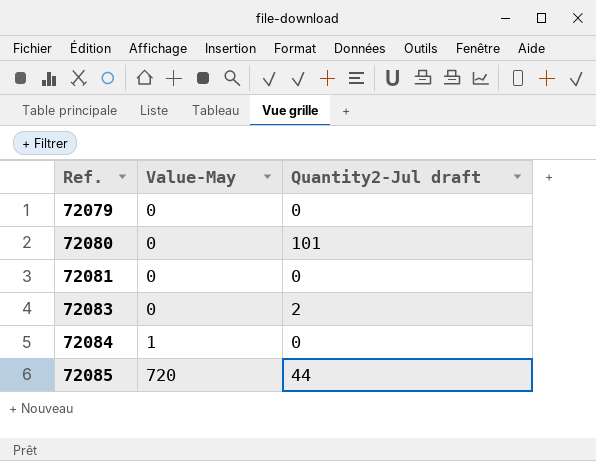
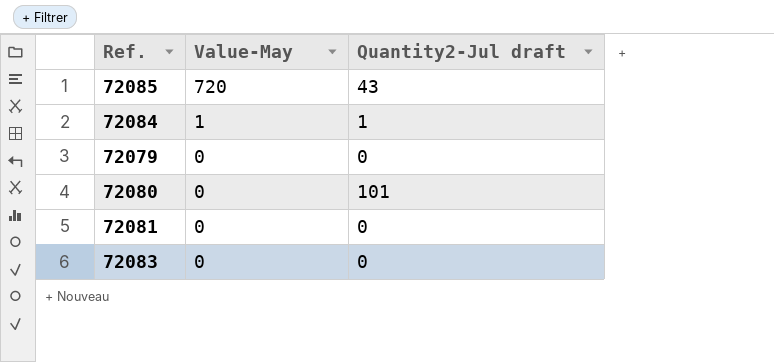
row order: Ref. ascending -> Value-May descending
72085 | Quantity2-Jul draft: 44 -> 43
72084 | Quantity2-Jul draft: 0 -> 1
72083 | Quantity2-Jul draft: 2 -> 0

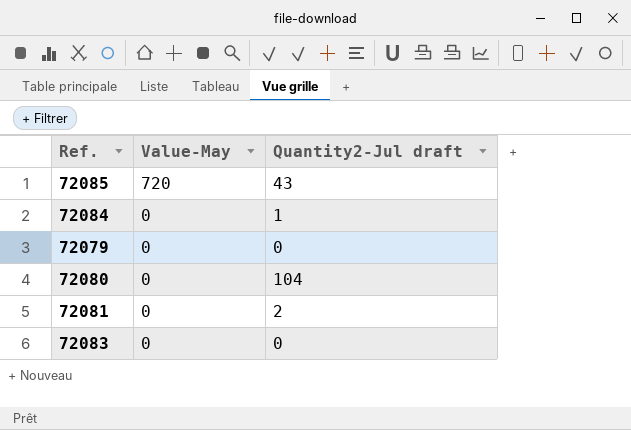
72084 | Value-May: 1 -> 0
72080 | Quantity2-Jul draft: 101 -> 104
72081 | Quantity2-Jul draft: 0 -> 2

